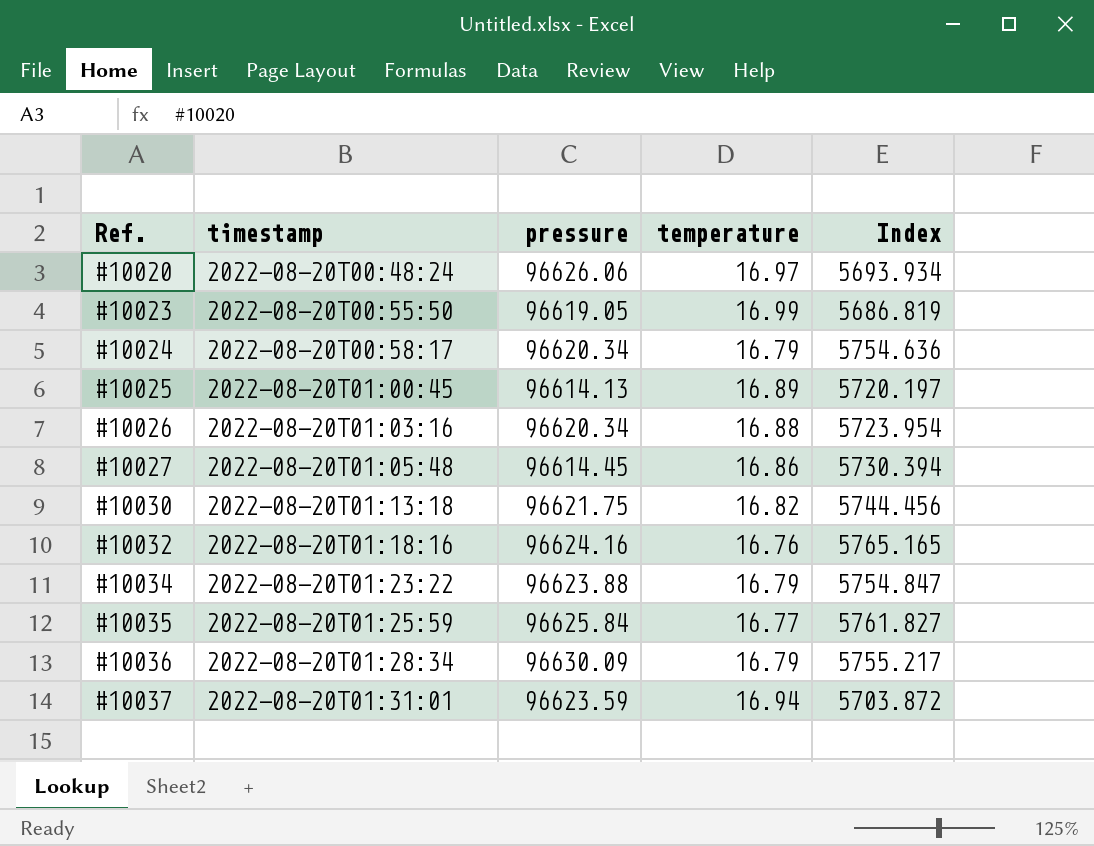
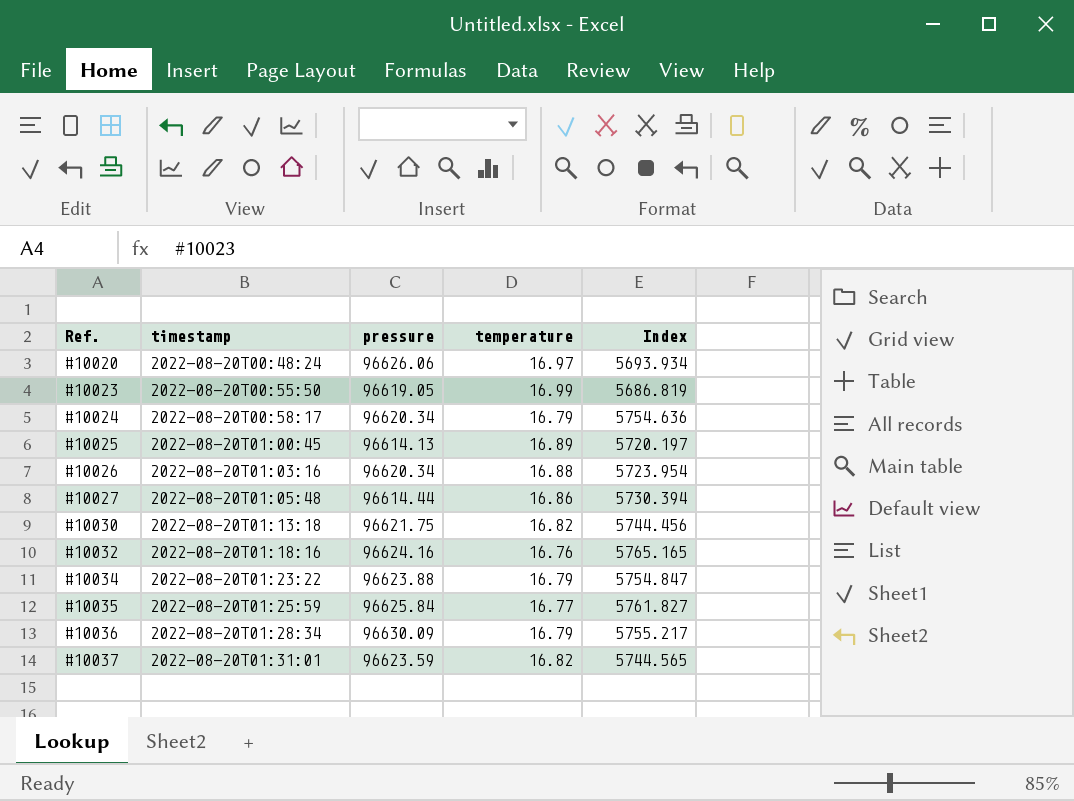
#10027 | pressure: 96614.45 -> 96614.44
#10037 | temperature: 16.94 -> 16.82
#10037 | Index: 5703.872 -> 5744.565

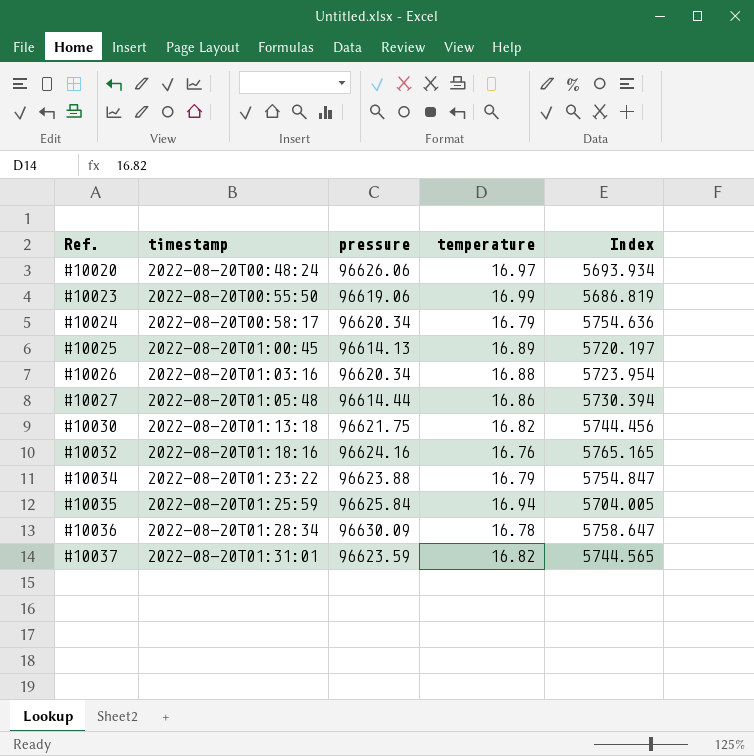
#10023 | pressure: 96619.05 -> 96619.06
#10035 | temperature: 16.77 -> 16.94
#10035 | Index: 5761.827 -> 5704.005
#10036 | temperature: 16.79 -> 16.78
#10036 | Index: 5755.217 -> 5758.647

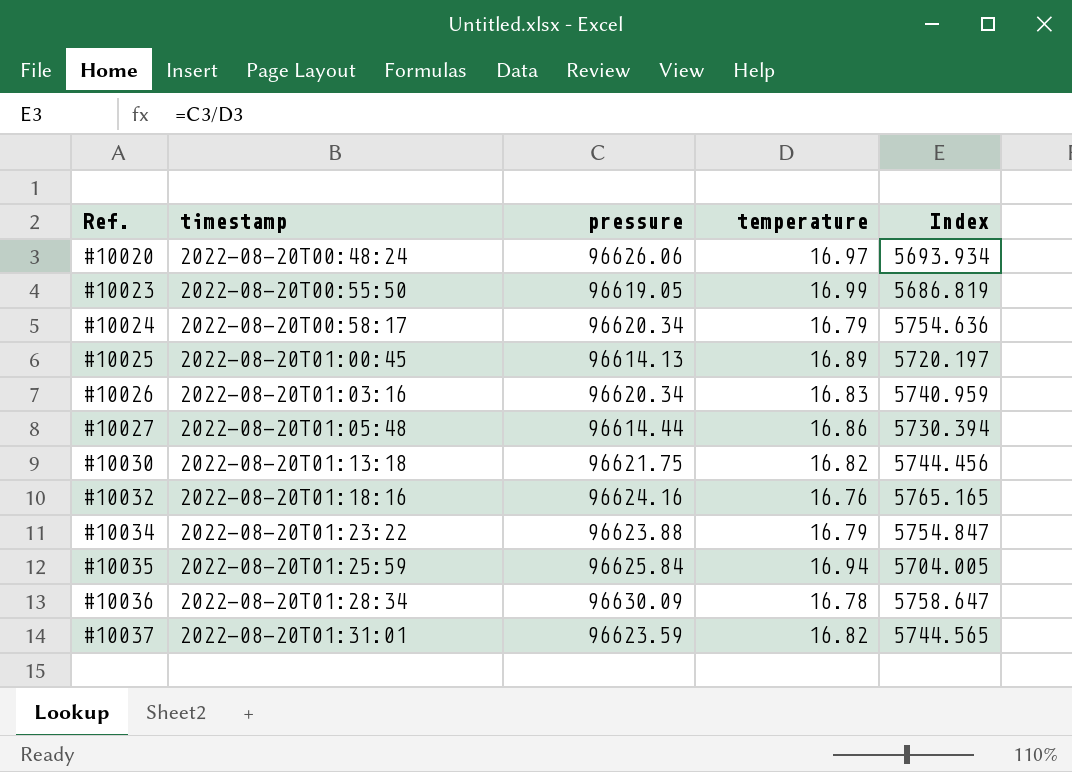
#10023 | pressure: 96619.06 -> 96619.05
#10026 | temperature: 16.88 -> 16.83
#10026 | Index: 5723.954 -> 5740.959

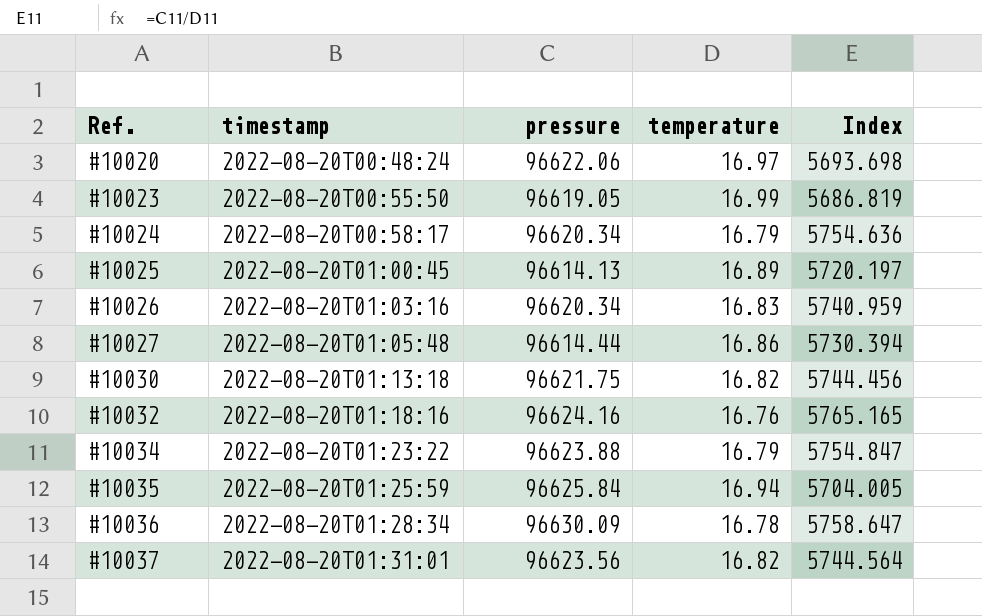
#10020 | pressure: 96626.06 -> 96622.06
#10020 | Index: 5693.934 -> 5693.698
#10037 | pressure: 96623.59 -> 96623.56
#10037 | Index: 5744.565 -> 5744.564

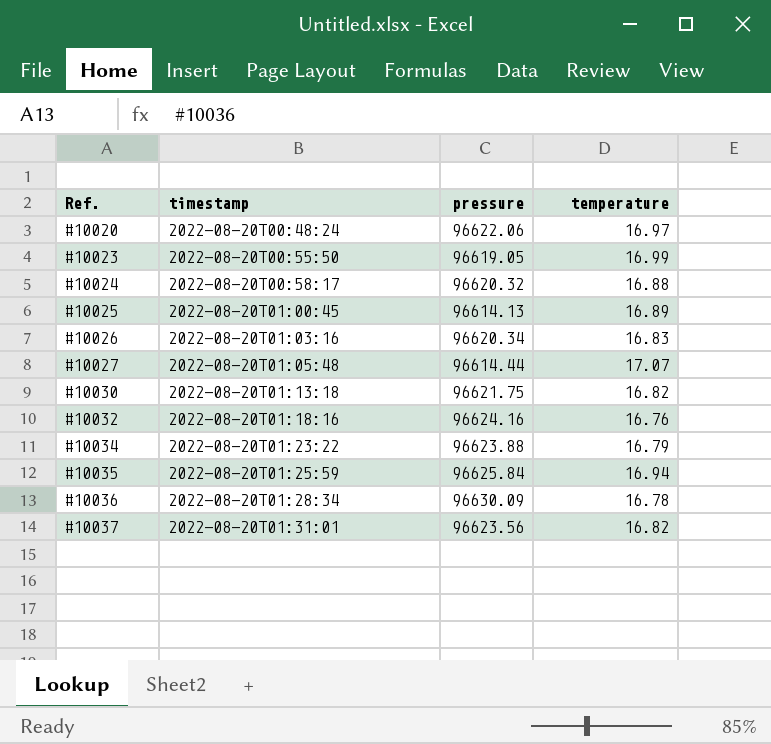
column Index | formula: [pressure] / [temperature] -> none
#10024 | pressure: 96620.34 -> 96620.32
#10024 | temperature: 16.79 -> 16.88
#10027 | temperature: 16.86 -> 17.07

